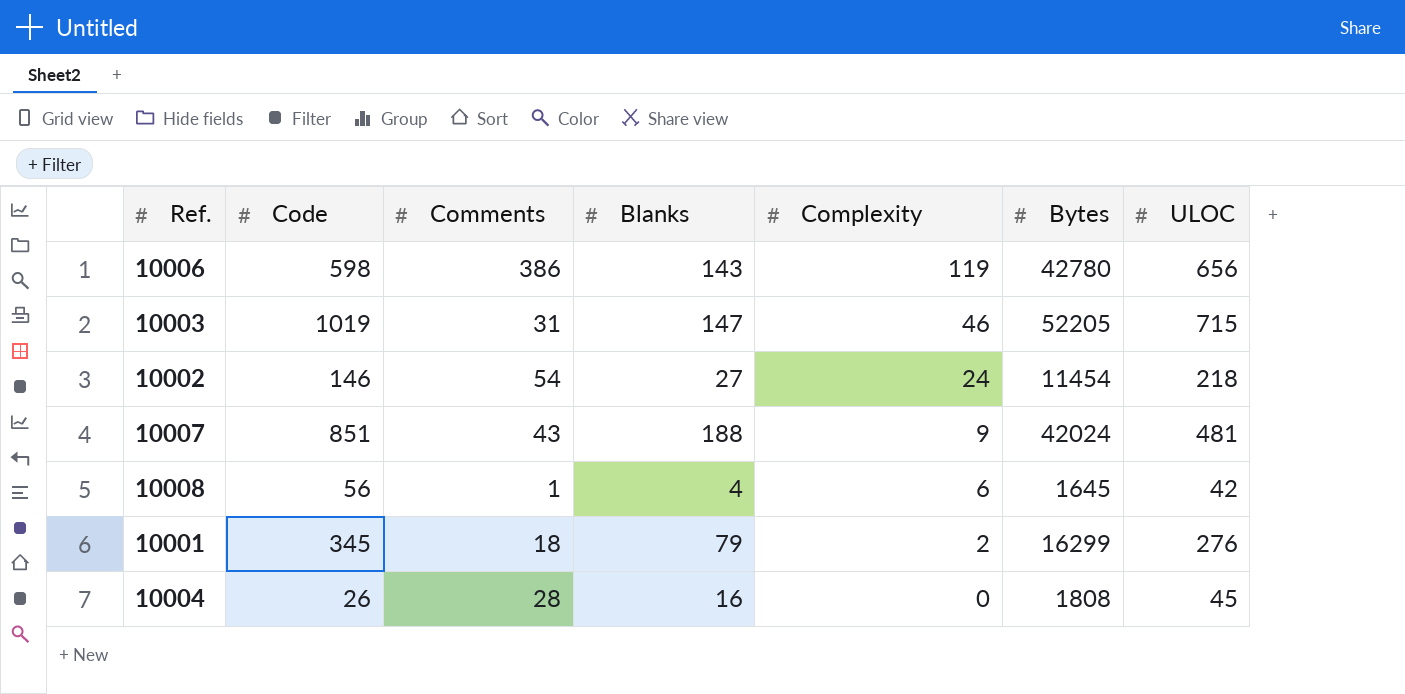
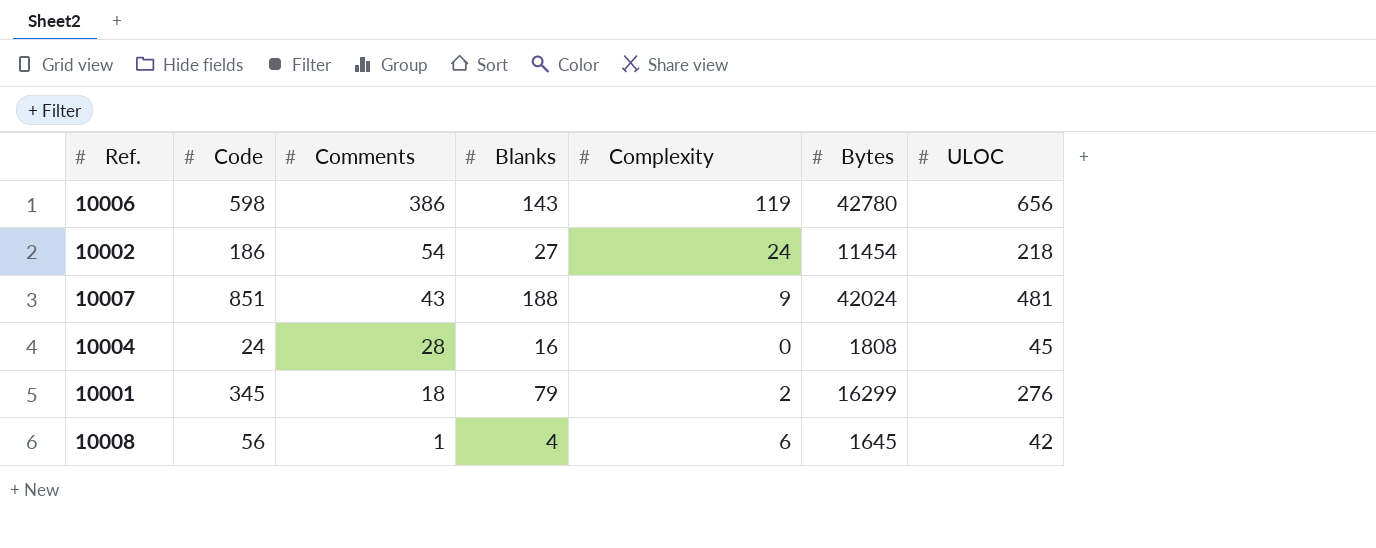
row order: Complexity descending -> Comments descending
row 10003: 1019 | 31 | 147 | 46 | 52205 | 715 -> none
10002 | Code: 146 -> 186
10004 | Code: 26 -> 24

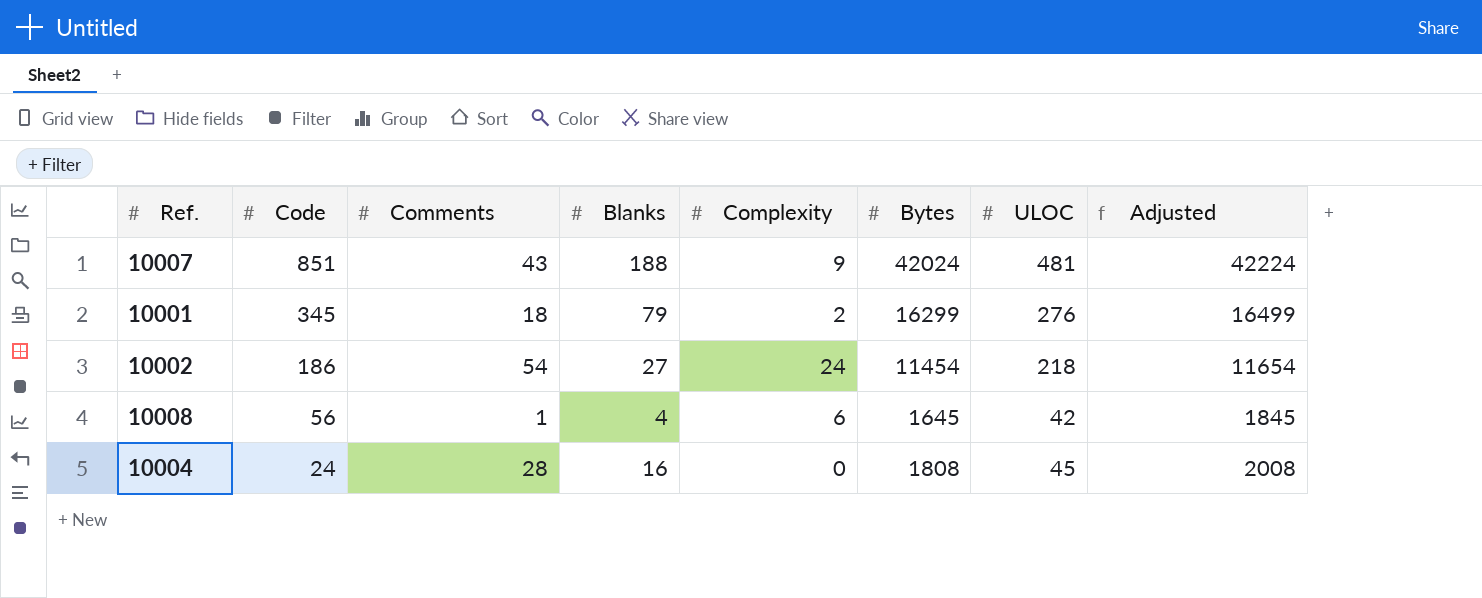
row order: Comments descending -> Code descending
column Adjusted | formula: none -> [Bytes] + 200
row 10006: 598 | 386 | 143 | 119 | 42780 | 656 -> none

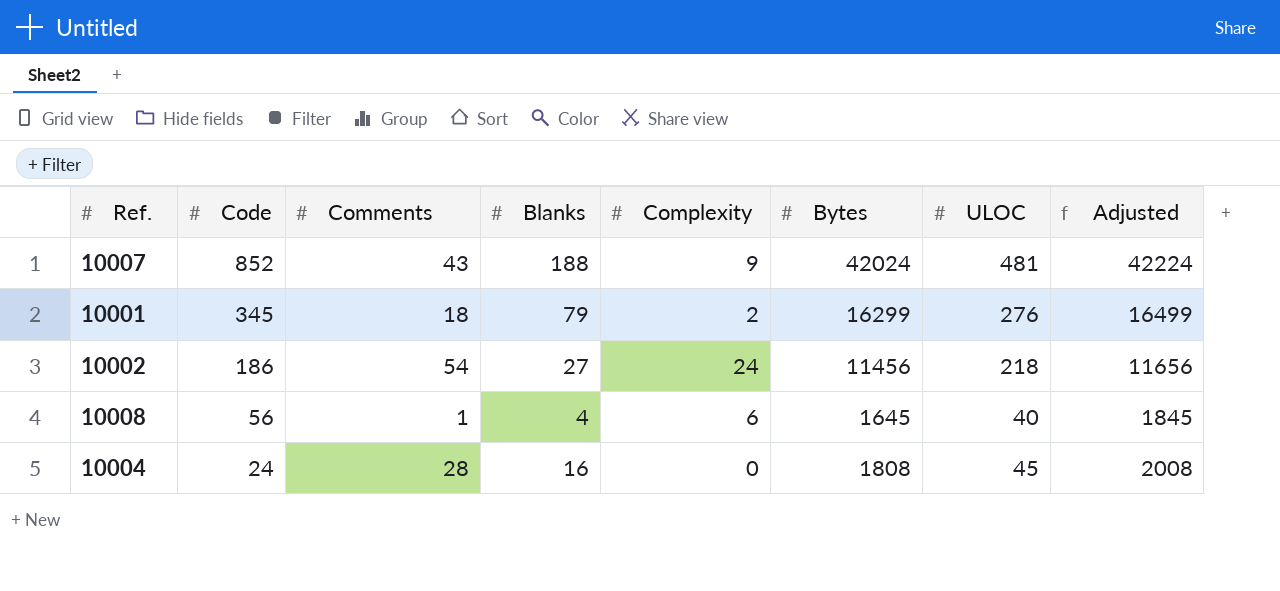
10007 | Code: 851 -> 852
10002 | Bytes: 11454 -> 11456
10002 | Adjusted: 11654 -> 11656
10008 | ULOC: 42 -> 40

